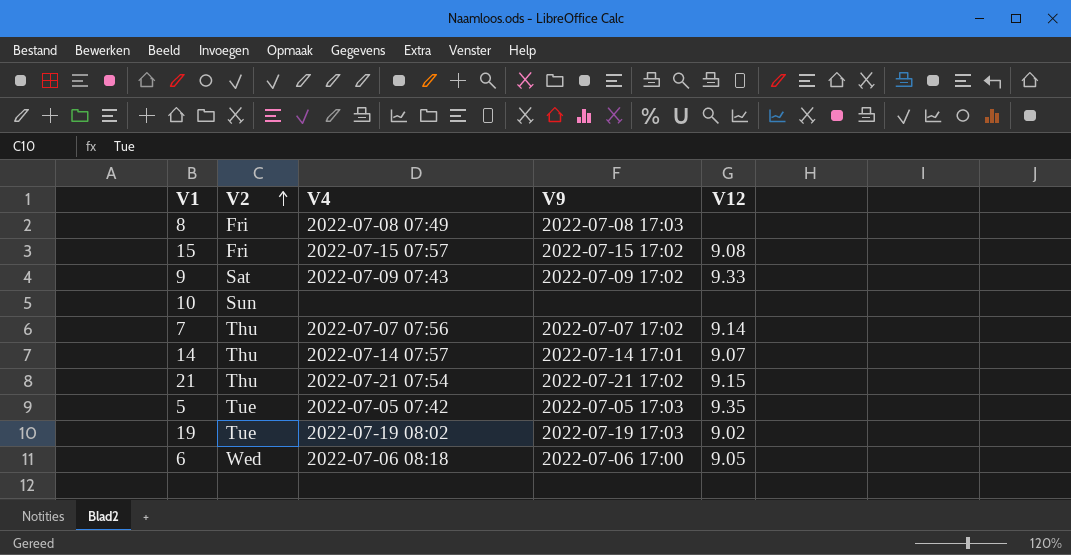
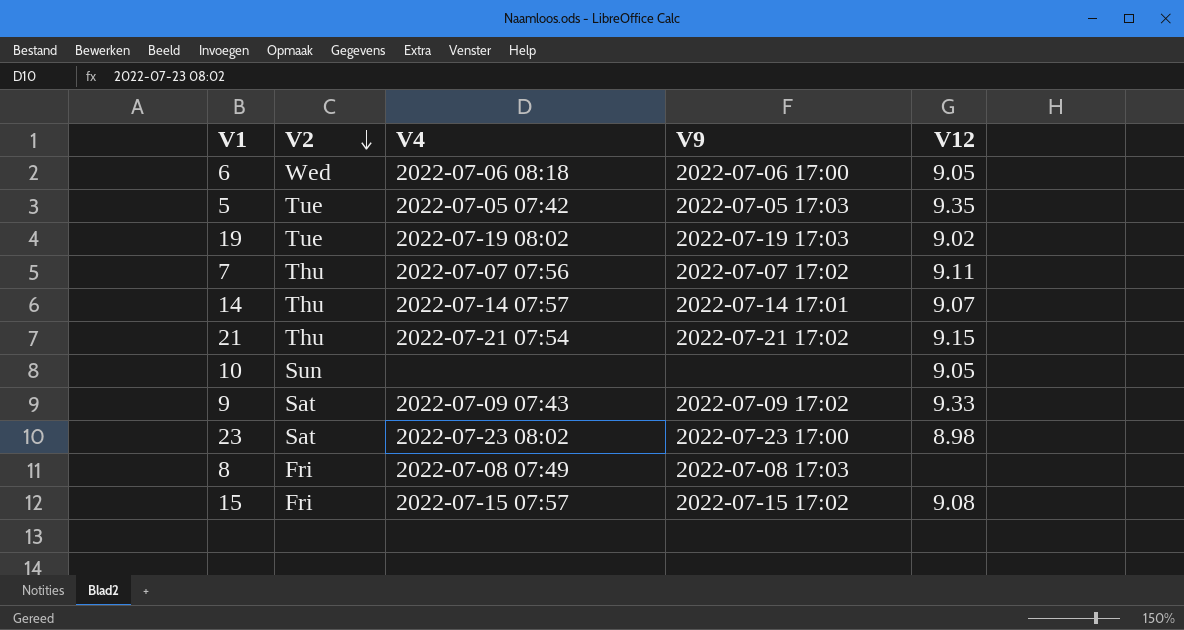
row order: V2 ascending -> V2 descending
7 | V12: 9.14 -> 9.11
10 | V12: none -> 9.05
row 23: none -> Sat | 2022-07-23 08:02 | 2022-07-23 17:00 | 8.98

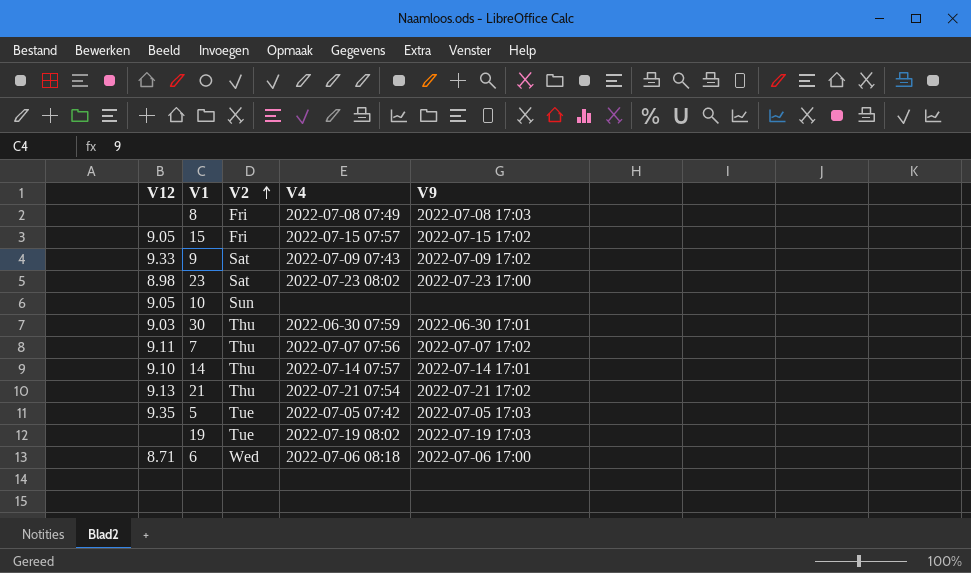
row order: V2 descending -> V2 ascending
column V12 | position: 5 -> 1
15 | V12: 9.08 -> 9.05
row 30: none -> 9.03 | Thu | 2022-06-30 07:59 | 2022-06-30 17:01
14 | V12: 9.07 -> 9.10
21 | V12: 9.15 -> 9.13
19 | V12: 9.02 -> none
6 | V12: 9.05 -> 8.71

